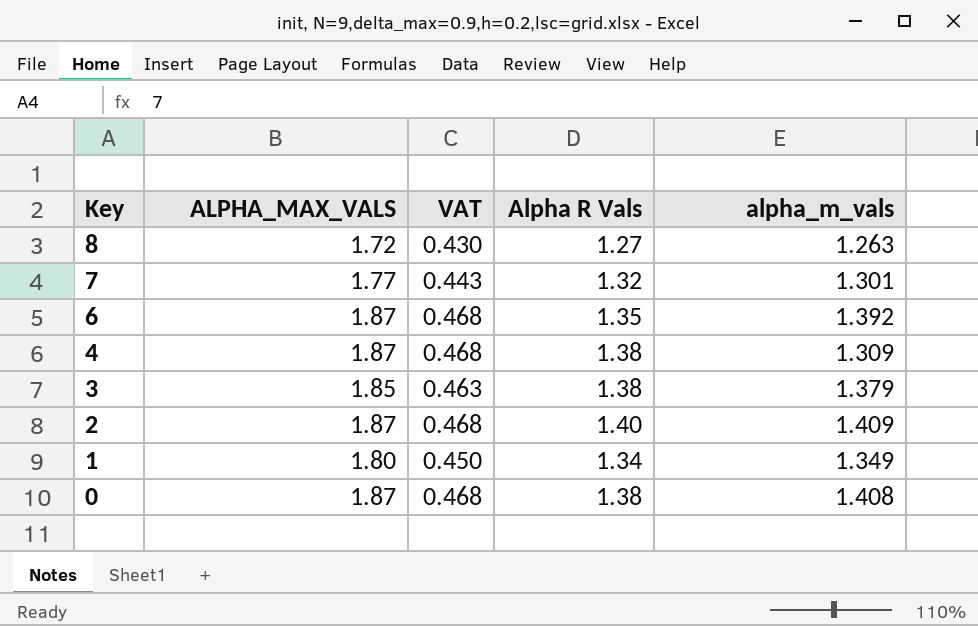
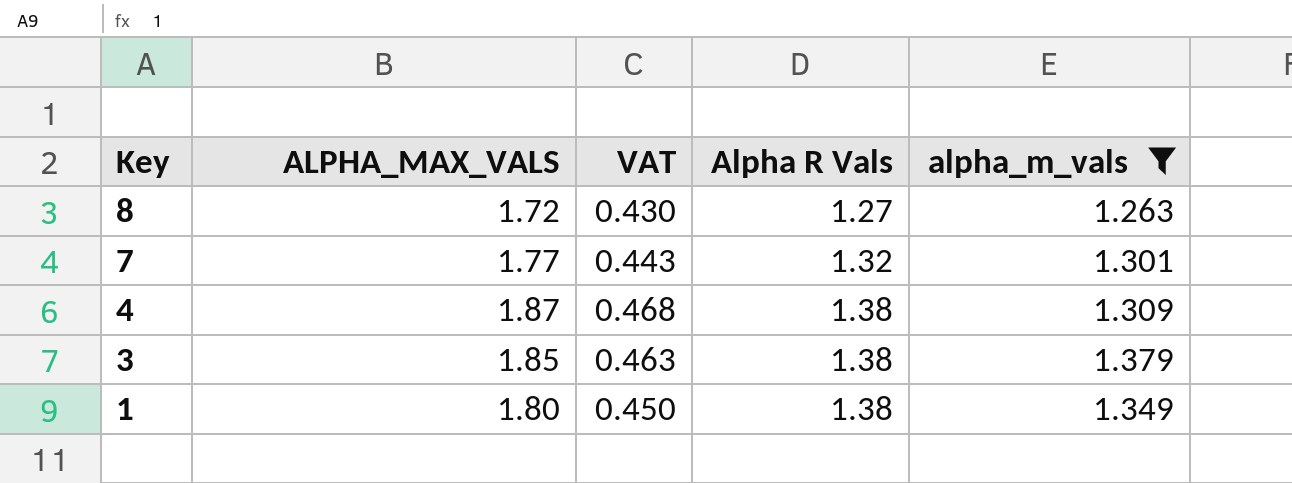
filter: none -> alpha_m_vals <= 1.379
1 | Alpha R Vals: 1.34 -> 1.38

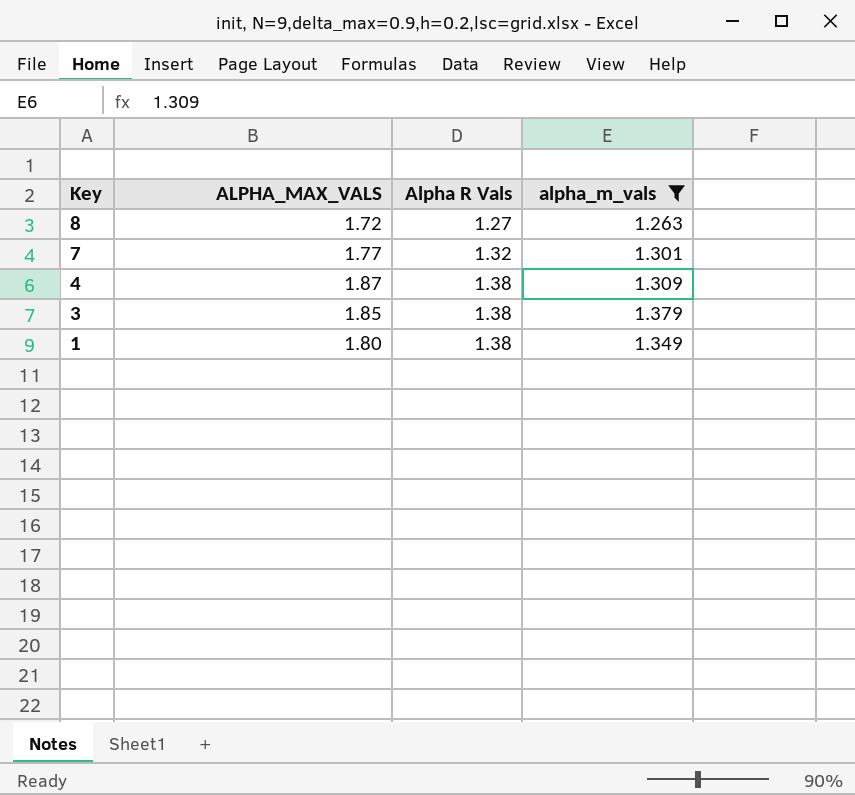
column VAT | formula: [ALPHA_MAX_VALS] * 0.25 -> none

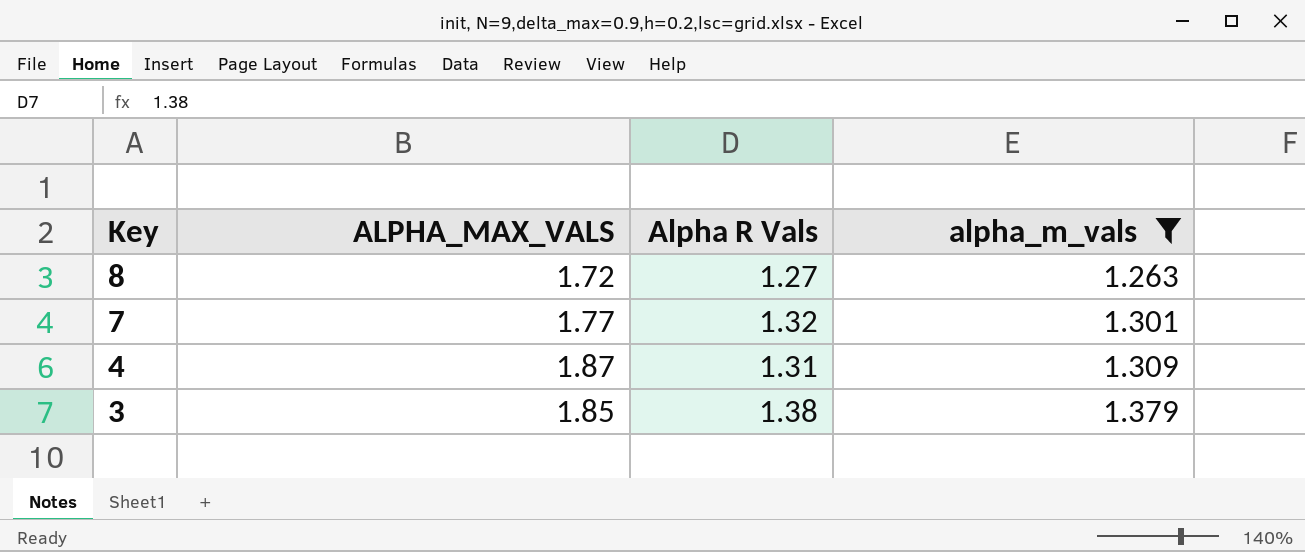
row 1: 1.80 | 1.38 | 1.349 -> none
4 | Alpha R Vals: 1.38 -> 1.31

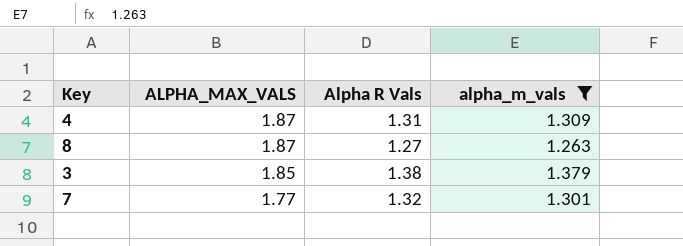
row order: Key descending -> ALPHA_MAX_VALS descending
8 | ALPHA_MAX_VALS: 1.72 -> 1.87

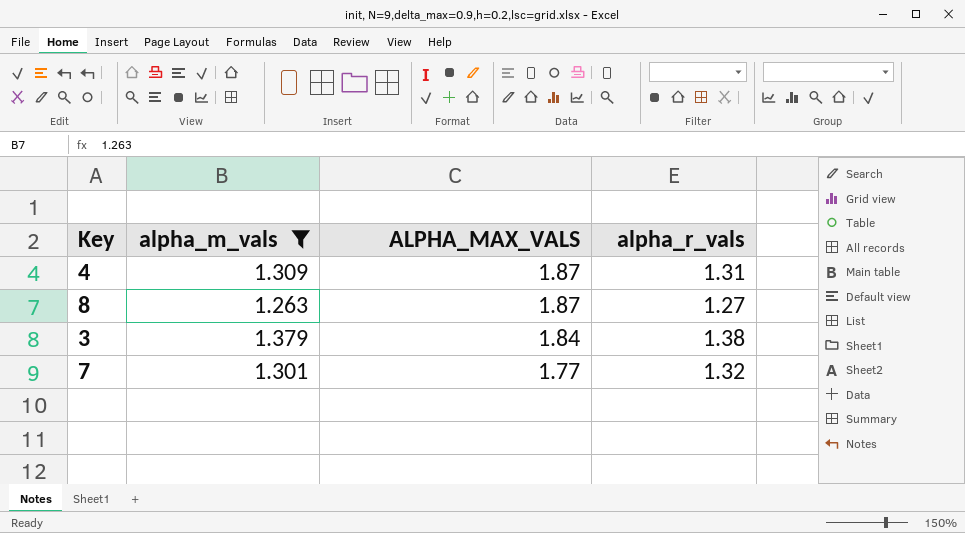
column alpha_m_vals | position: 4 -> 2
column name: Alpha R Vals -> alpha_r_vals
3 | ALPHA_MAX_VALS: 1.85 -> 1.84

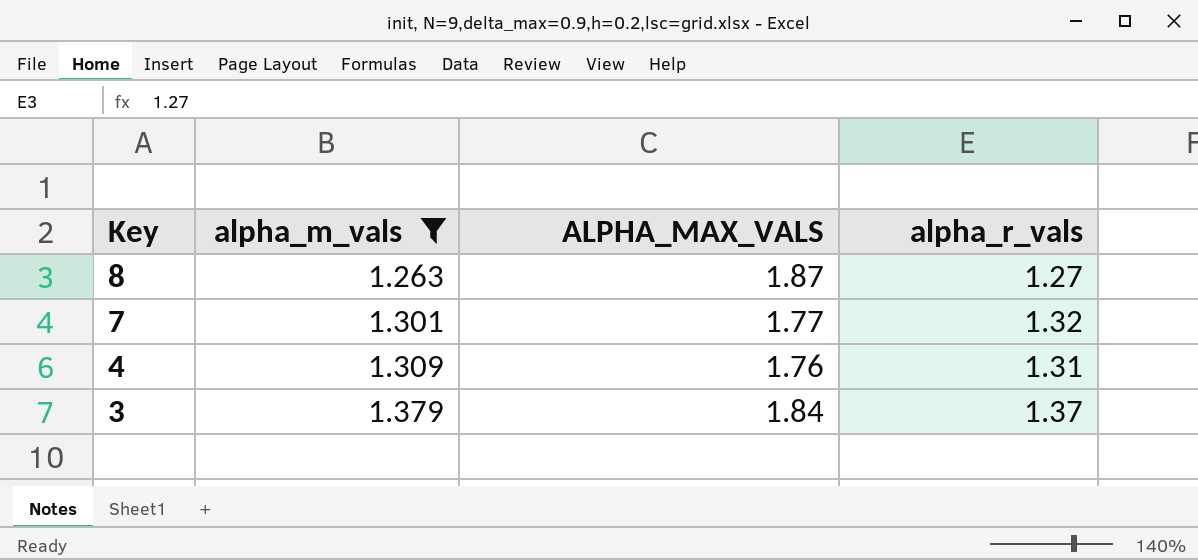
row order: ALPHA_MAX_VALS descending -> Key descending
4 | ALPHA_MAX_VALS: 1.87 -> 1.76
3 | alpha_r_vals: 1.38 -> 1.37

